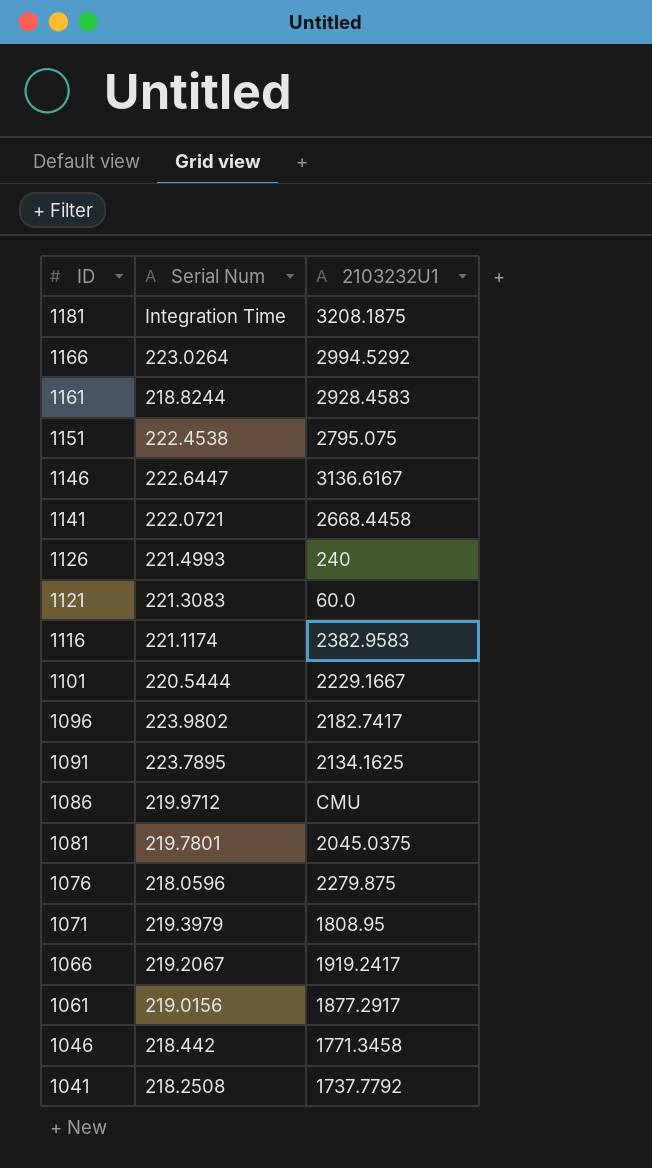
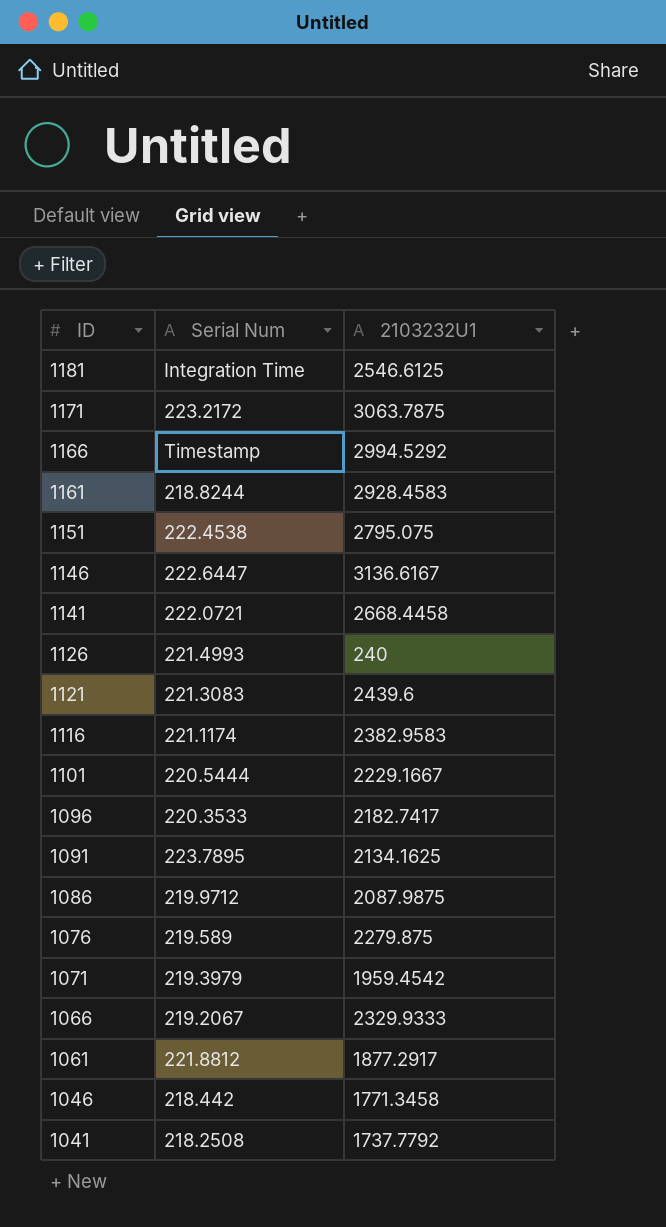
row 1081: 219.7801 | 2045.0375 -> none
1181 | 2103232U1: 3208.1875 -> 2546.6125
row 1171: none -> 223.2172 | 3063.7875
1166 | Serial Num: 223.0264 -> Timestamp
1121 | 2103232U1: 60.0 -> 2439.6
1096 | Serial Num: 223.9802 -> 220.3533
1086 | 2103232U1: CMU -> 2087.9875
1076 | Serial Num: 218.0596 -> 219.589
1071 | 2103232U1: 1808.95 -> 1959.4542
1066 | 2103232U1: 1919.2417 -> 2329.9333
1061 | Serial Num: 219.0156 -> 221.8812

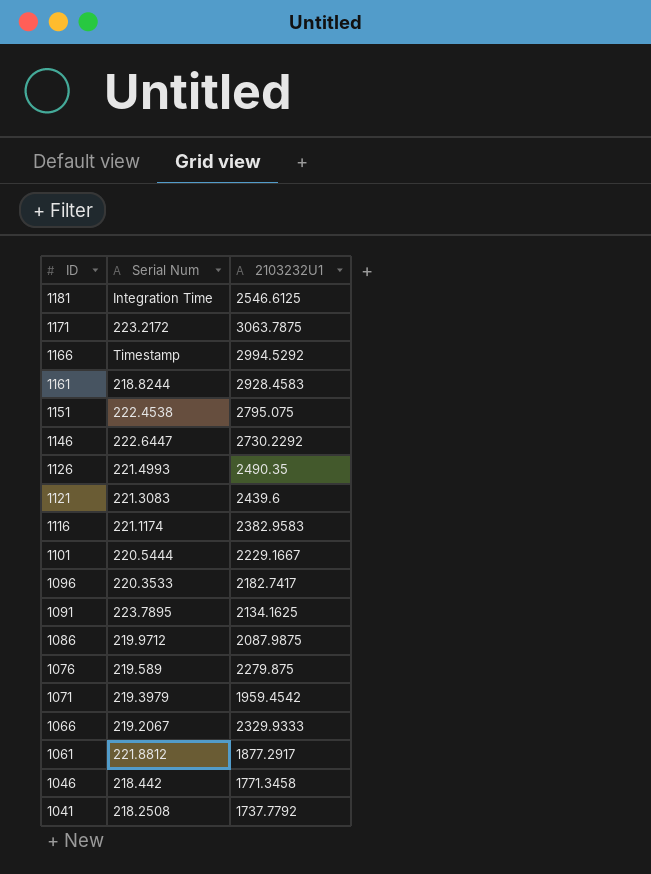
row 1141: 222.0721 | 2668.4458 -> none
1146 | 2103232U1: 3136.6167 -> 2730.2292
1126 | 2103232U1: 240 -> 2490.35

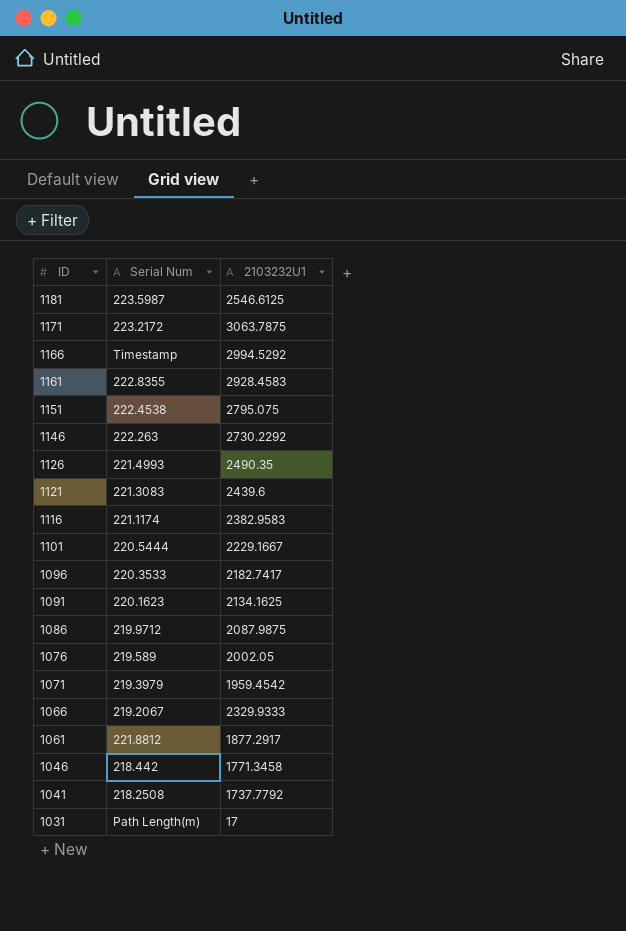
1181 | Serial Num: Integration Time -> 223.5987
1161 | Serial Num: 218.8244 -> 222.8355
1146 | Serial Num: 222.6447 -> 222.263
1091 | Serial Num: 223.7895 -> 220.1623
1076 | 2103232U1: 2279.875 -> 2002.05
row 1031: none -> Path Length(m) | 17

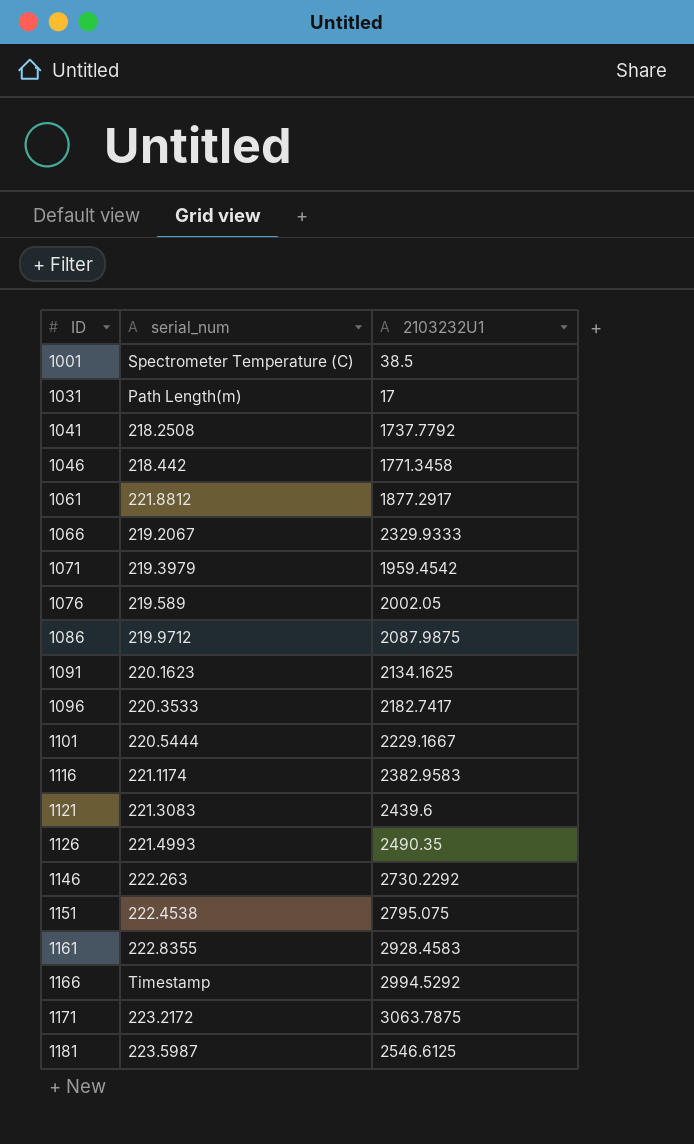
row order: ID descending -> ID ascending
column name: Serial Num -> serial_num
row 1001: none -> Spectrometer Temperature (C) | 38.5

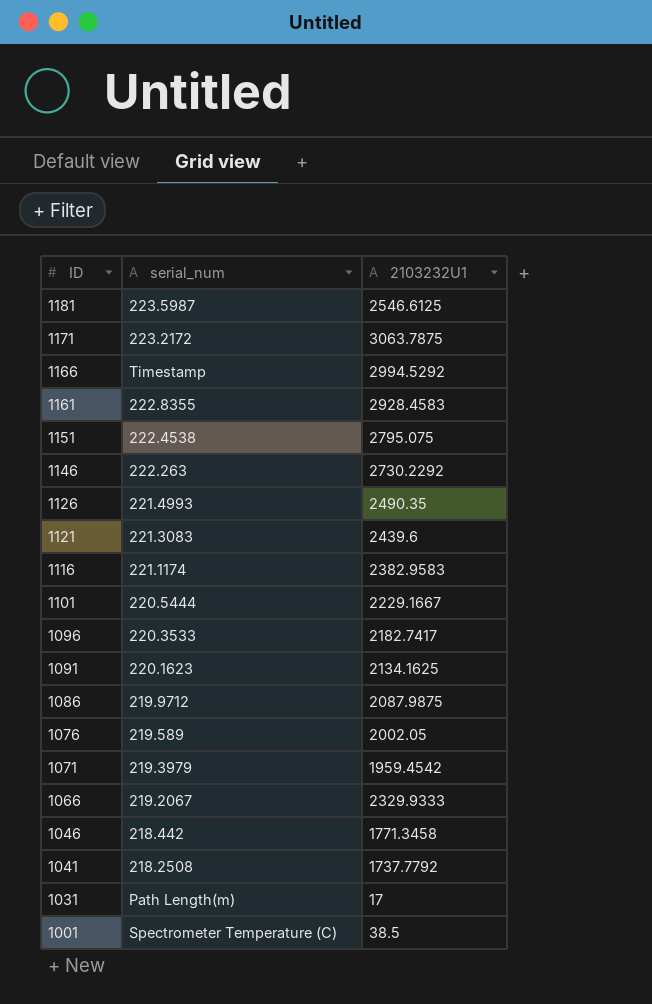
row order: ID ascending -> ID descending
row 1061: 221.8812 | 1877.2917 -> none

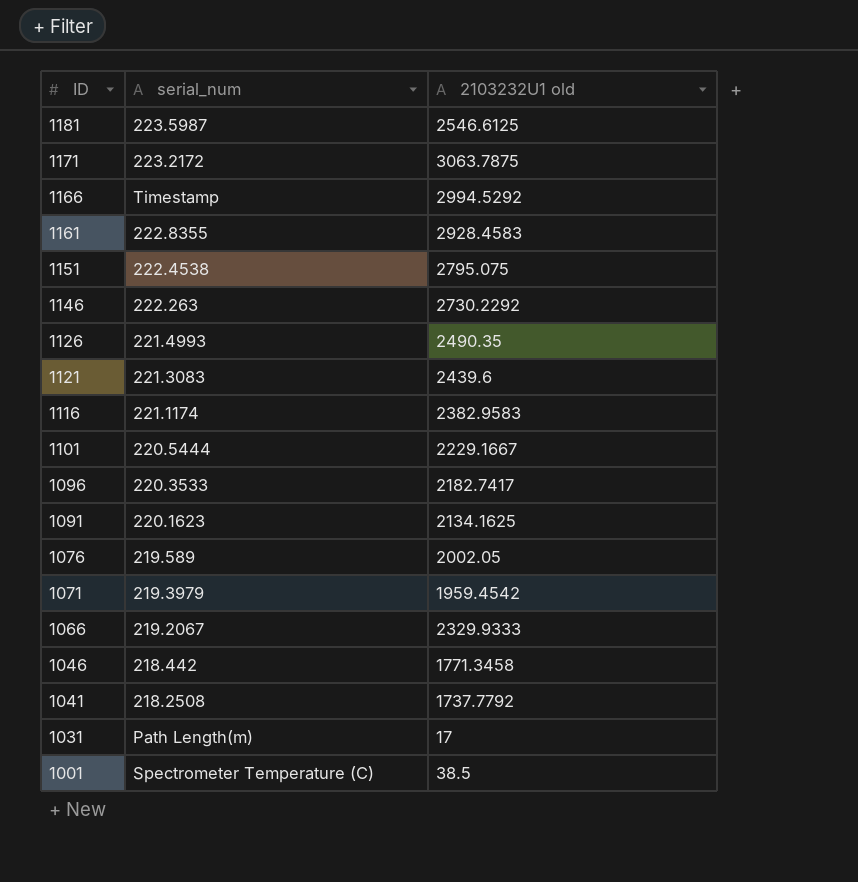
column name: 2103232U1 -> 2103232U1 old
row 1086: 219.9712 | 2087.9875 -> none

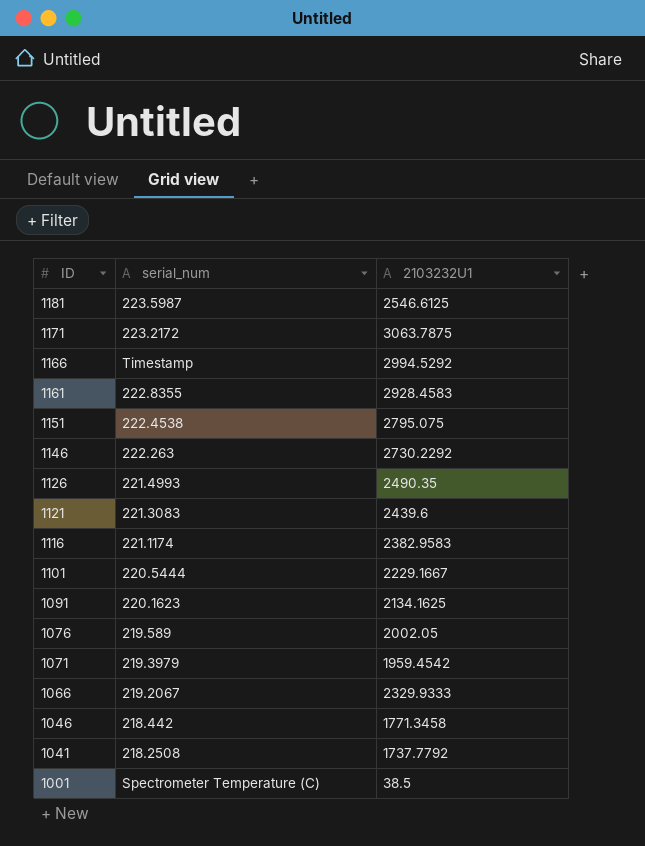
column name: 2103232U1 old -> 2103232U1
row 1096: 220.3533 | 2182.7417 -> none
row 1031: Path Length(m) | 17 -> none

